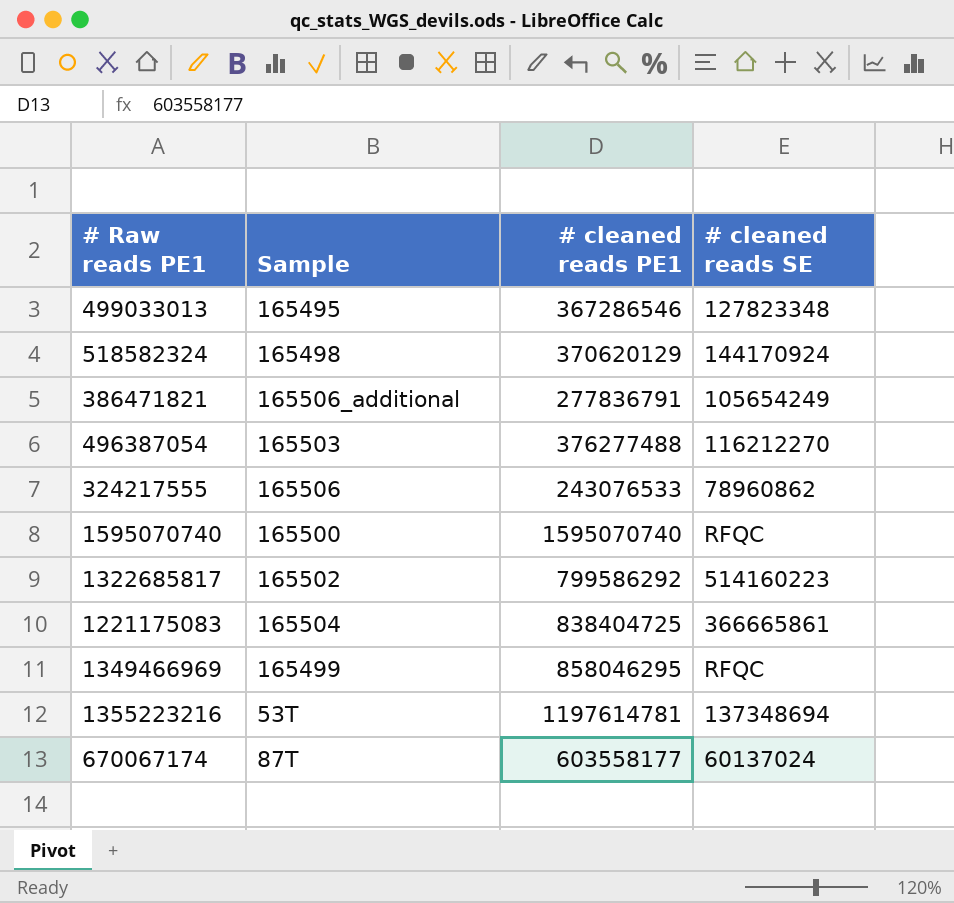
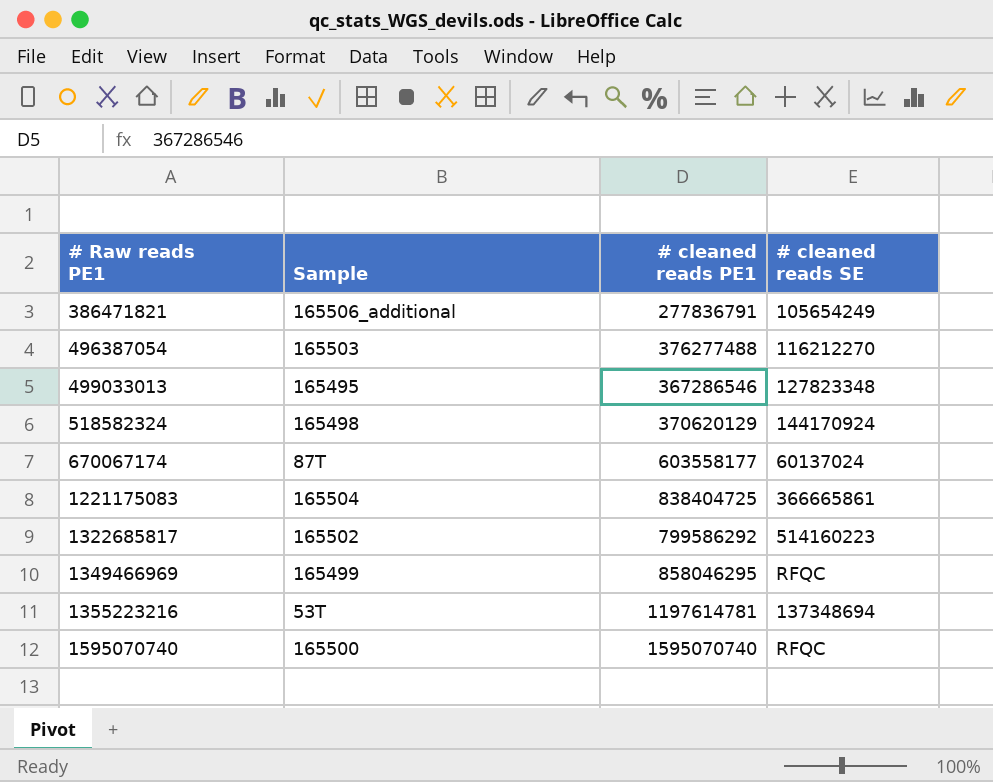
row order: none -> # Raw reads PE1 ascending
row 324217555: 165506 | 243076533 | 78960862 -> none

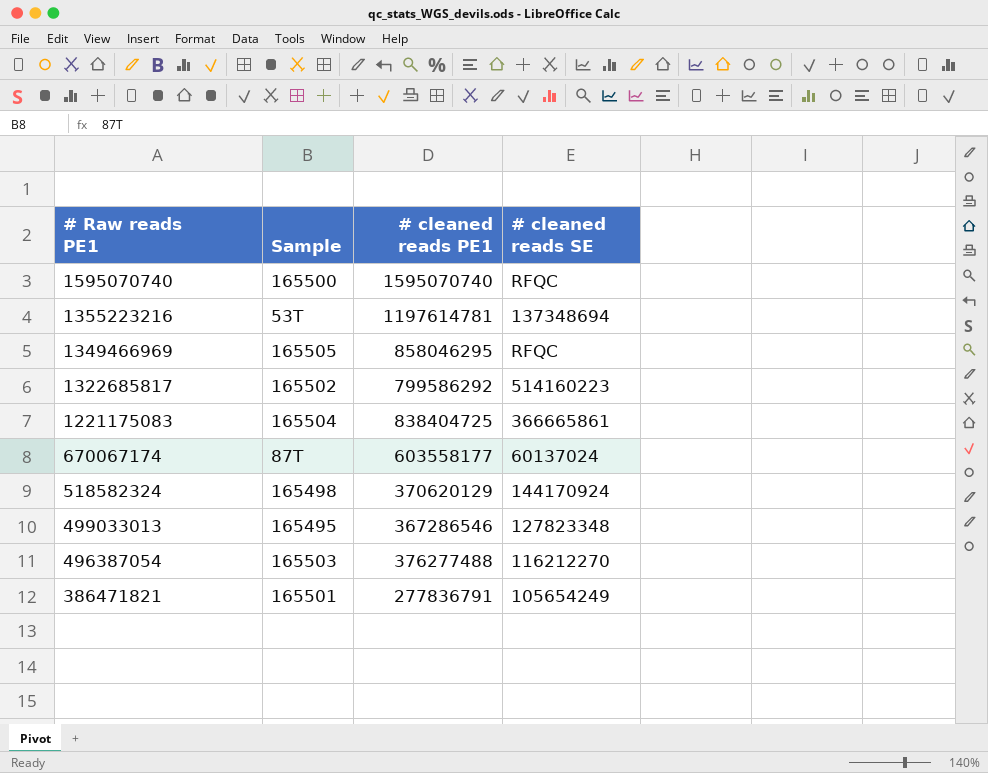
row order: # Raw reads PE1 ascending -> # Raw reads PE1 descending
1349466969 | Sample: 165499 -> 165505
386471821 | Sample: 165506_additional -> 165501

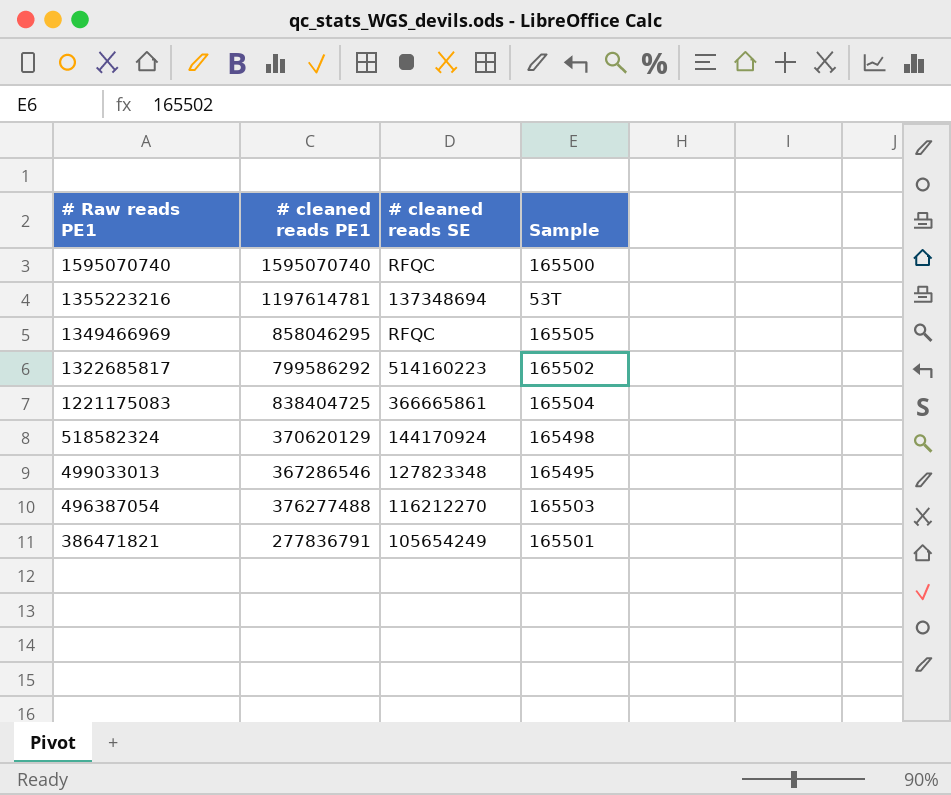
column Sample | position: 2 -> 4
row 670067174: 87T | 603558177 | 60137024 -> none

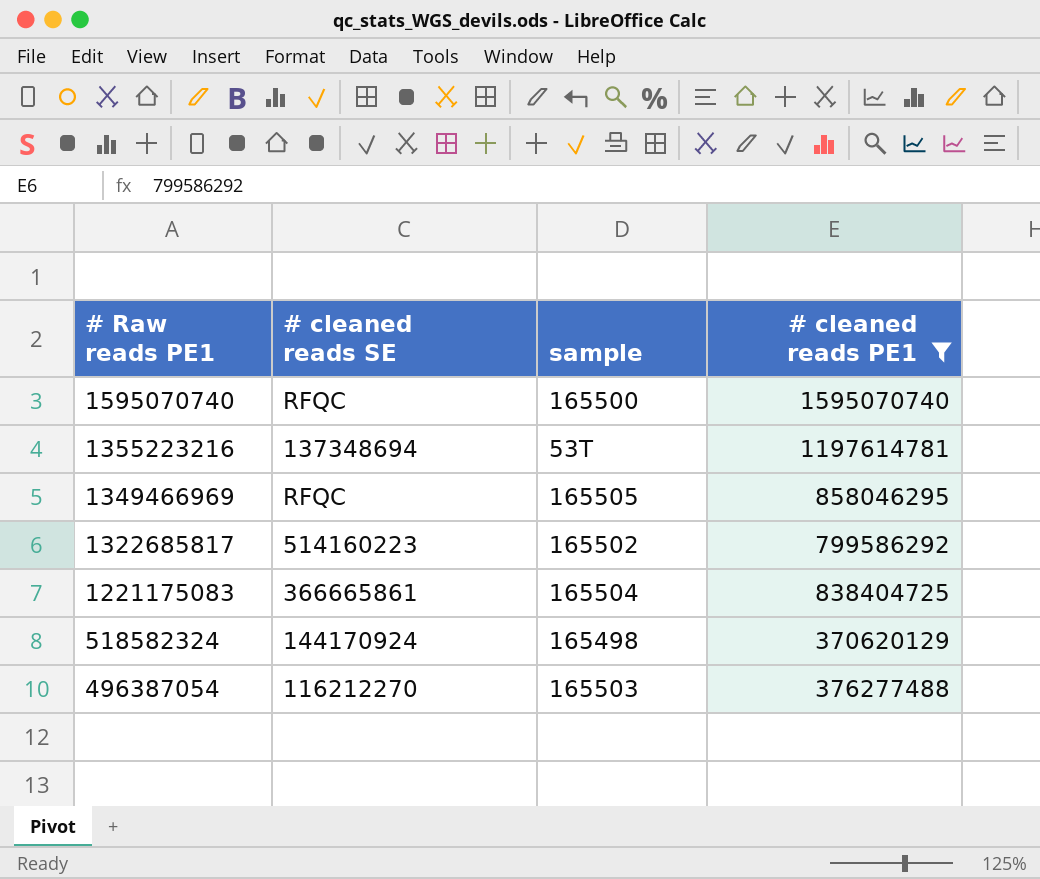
filter: none -> # cleaned reads PE1 >= 370620129
column name: Sample -> sample
column # cleaned reads PE1 | position: 2 -> 4

